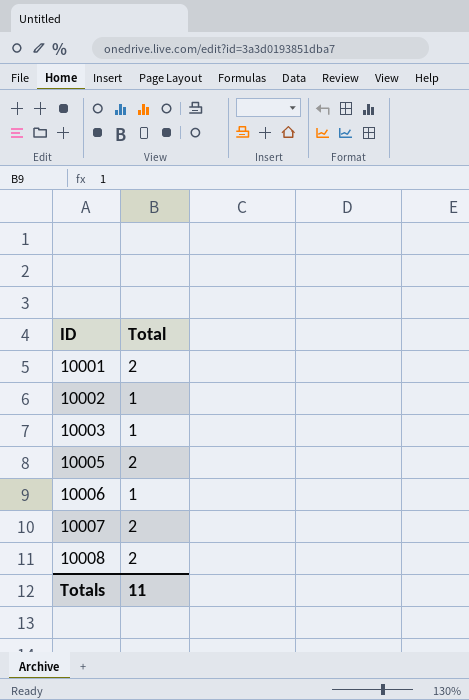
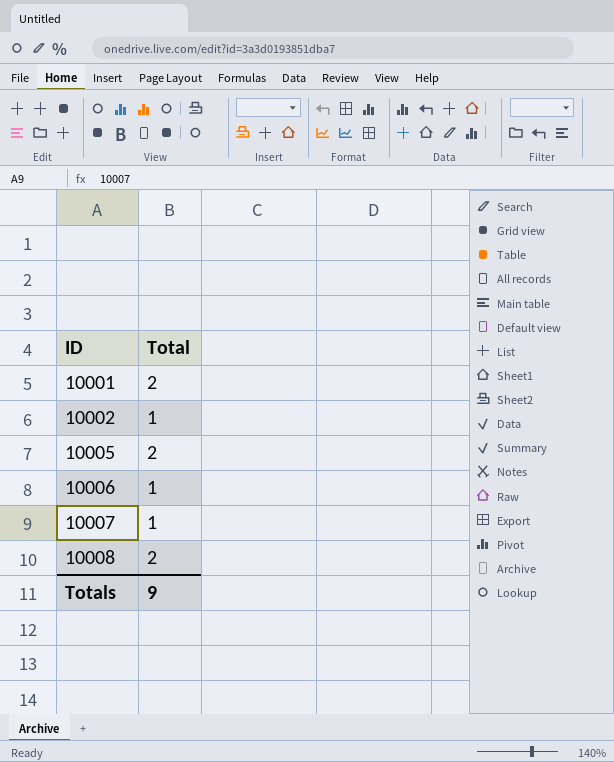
row 10003: 1 -> none
10007 | Total: 2 -> 1
Totals | Total: 11 -> 9

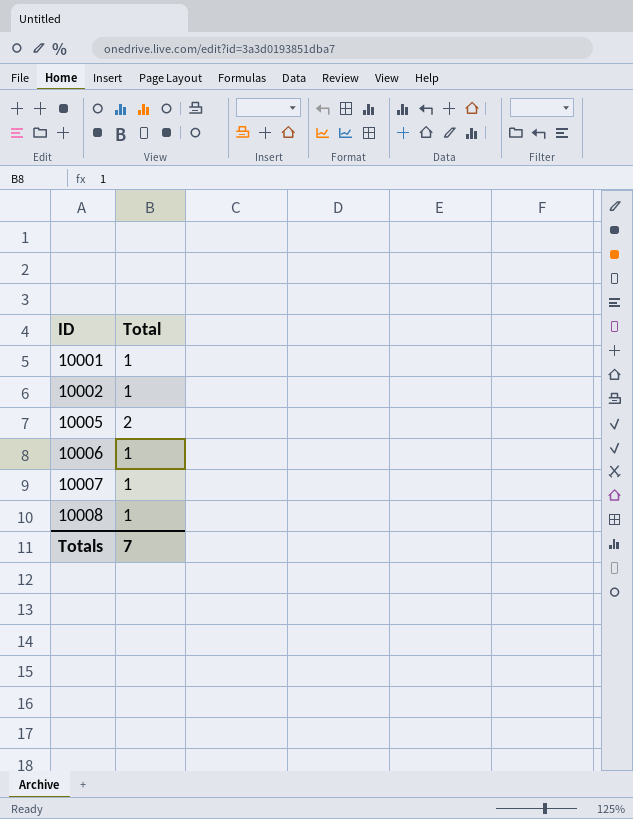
10001 | Total: 2 -> 1
10008 | Total: 2 -> 1
Totals | Total: 9 -> 7

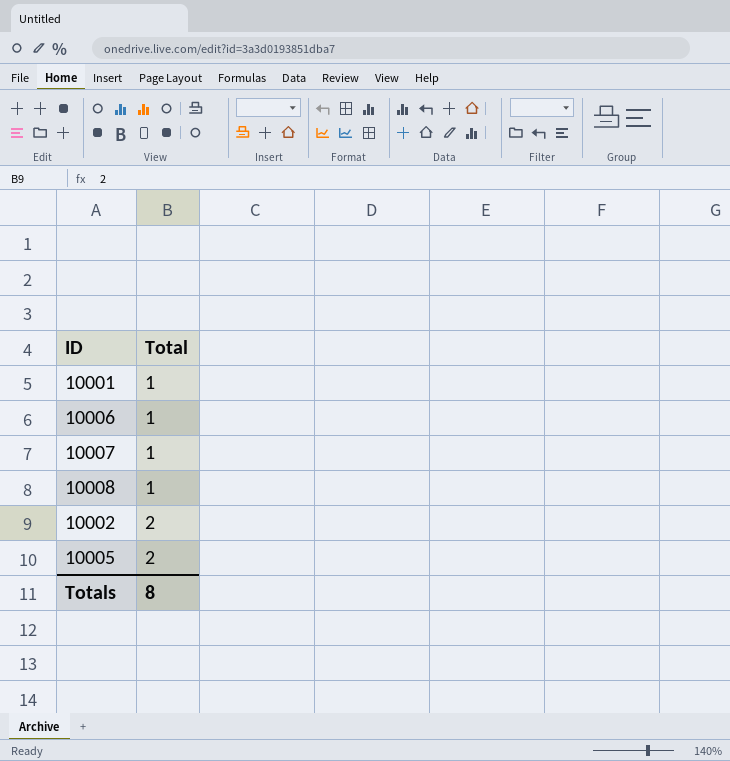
row order: ID ascending -> Total ascending
10002 | Total: 1 -> 2
Totals | Total: 7 -> 8

